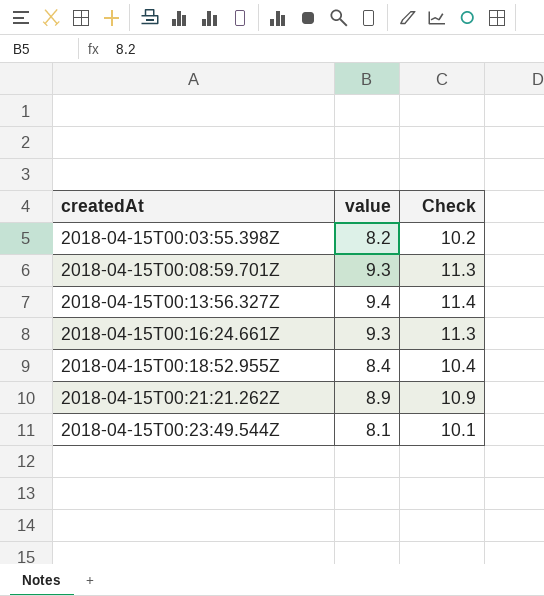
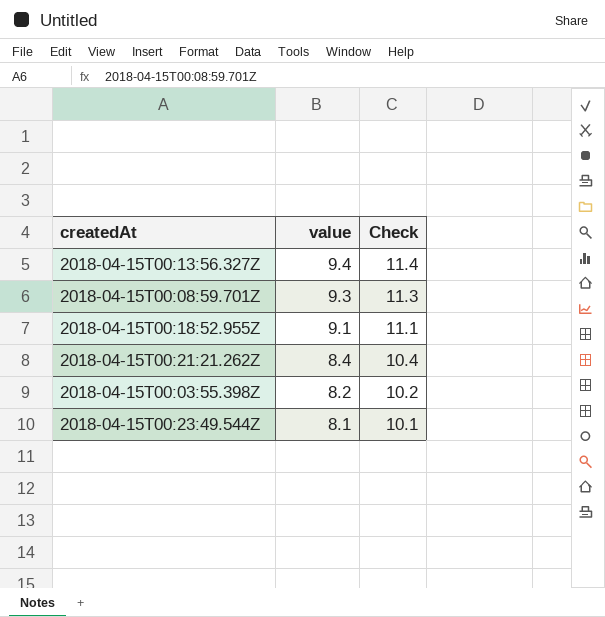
row order: createdAt ascending -> value descending
row 2018-04-15T00:16:24.661Z: 9.3 | 11.3 -> none
2018-04-15T00:18:52.955Z | value: 8.4 -> 9.1
2018-04-15T00:18:52.955Z | Check: 10.4 -> 11.1
2018-04-15T00:21:21.262Z | value: 8.9 -> 8.4
2018-04-15T00:21:21.262Z | Check: 10.9 -> 10.4

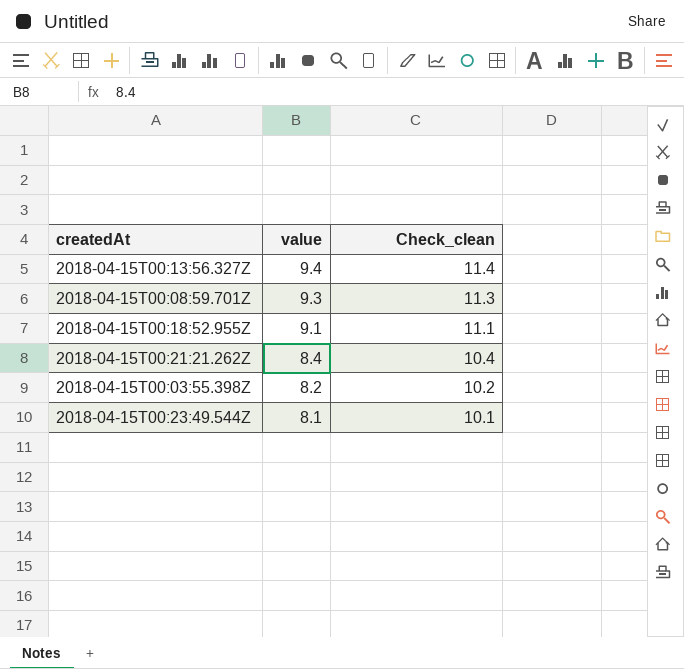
column name: Check -> Check_clean

